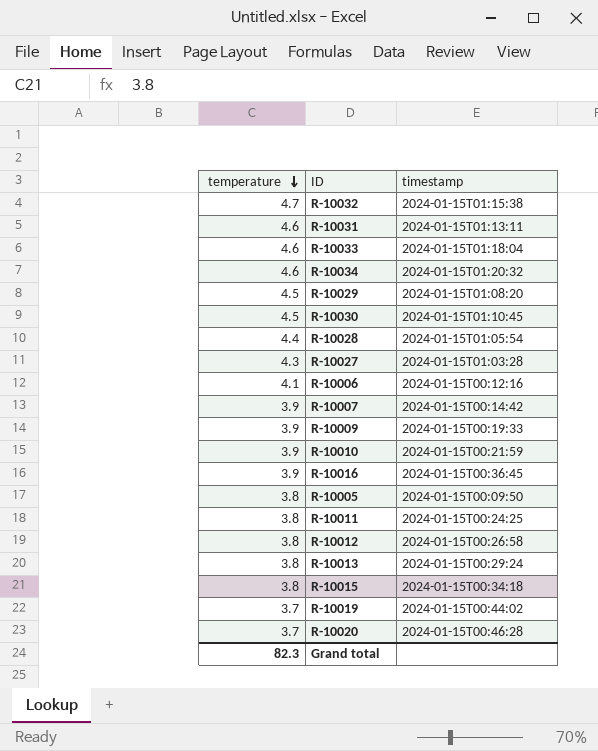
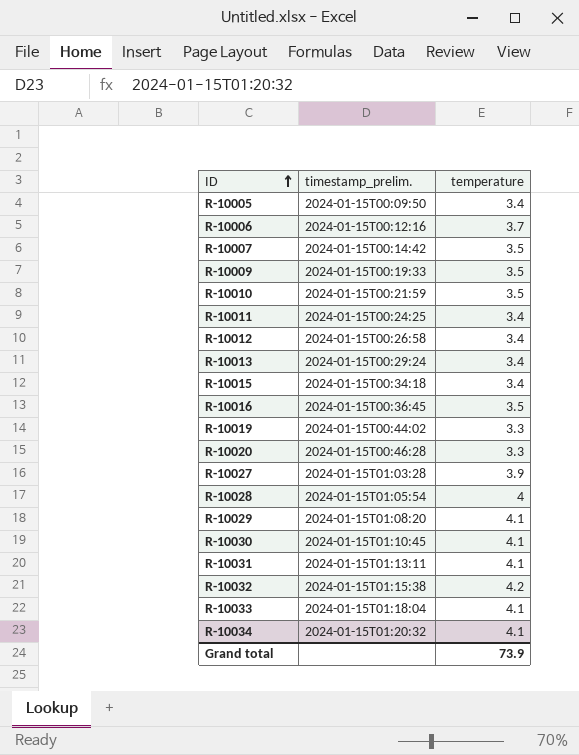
row order: temperature descending -> ID ascending
column name: timestamp -> timestamp_prelim.
column temperature | position: 1 -> 3
R-10005 | temperature: 3.8 -> 3.4
R-10006 | temperature: 4.1 -> 3.7
R-10007 | temperature: 3.9 -> 3.5
R-10009 | temperature: 3.9 -> 3.5
R-10010 | temperature: 3.9 -> 3.5
R-10011 | temperature: 3.8 -> 3.4
R-10012 | temperature: 3.8 -> 3.4
R-10013 | temperature: 3.8 -> 3.4
R-10015 | temperature: 3.8 -> 3.4
R-10016 | temperature: 3.9 -> 3.5
R-10019 | temperature: 3.7 -> 3.3
R-10020 | temperature: 3.7 -> 3.3
R-10027 | temperature: 4.3 -> 3.9
R-10028 | temperature: 4.4 -> 4
R-10029 | temperature: 4.5 -> 4.1
R-10030 | temperature: 4.5 -> 4.1
R-10031 | temperature: 4.6 -> 4.1
R-10032 | temperature: 4.7 -> 4.2
R-10033 | temperature: 4.6 -> 4.1
R-10034 | temperature: 4.6 -> 4.1
Grand total | temperature: 82.3 -> 73.9

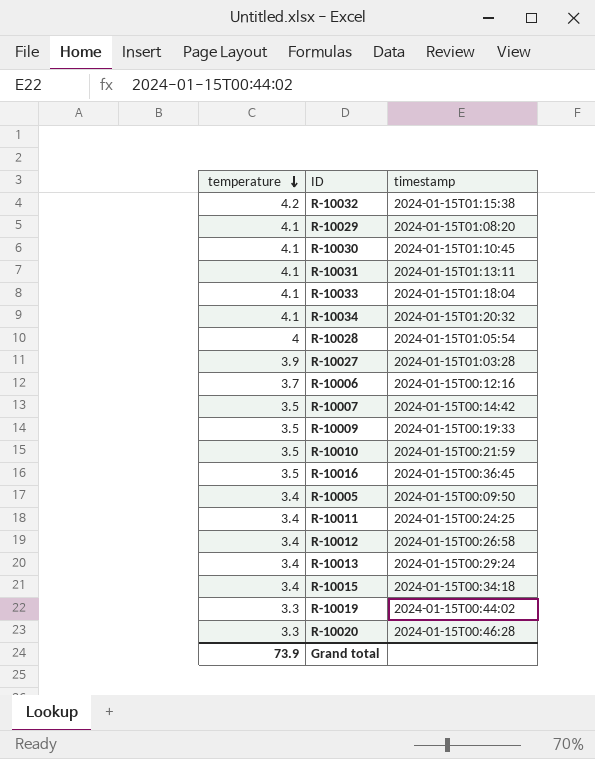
row order: ID ascending -> temperature descending
column temperature | position: 3 -> 1
column name: timestamp_prelim. -> timestamp

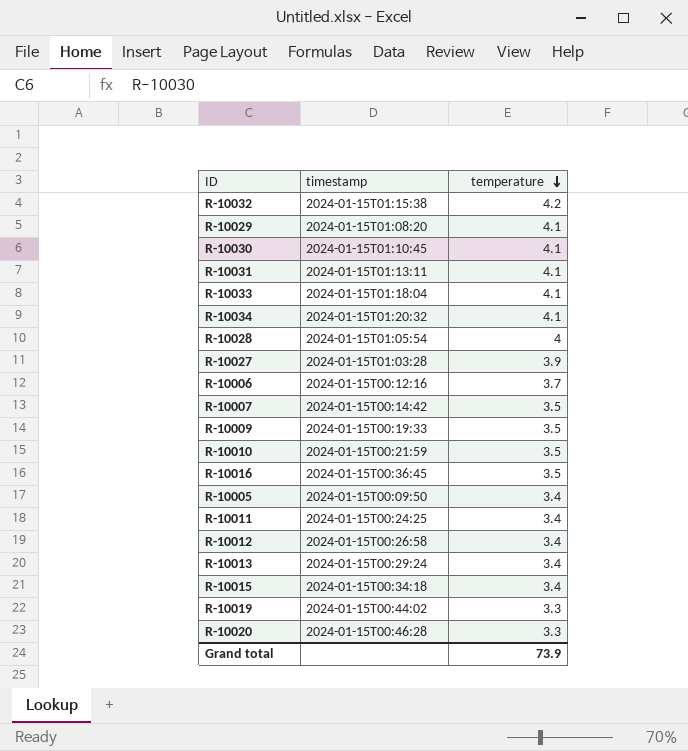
column temperature | position: 1 -> 3

